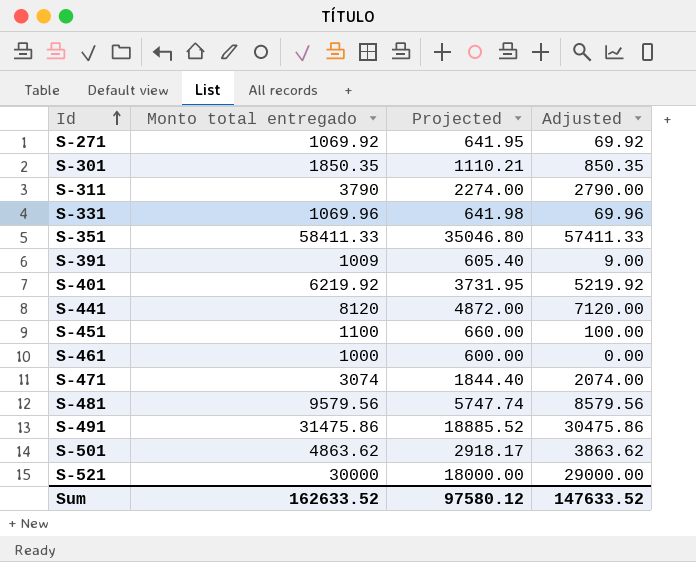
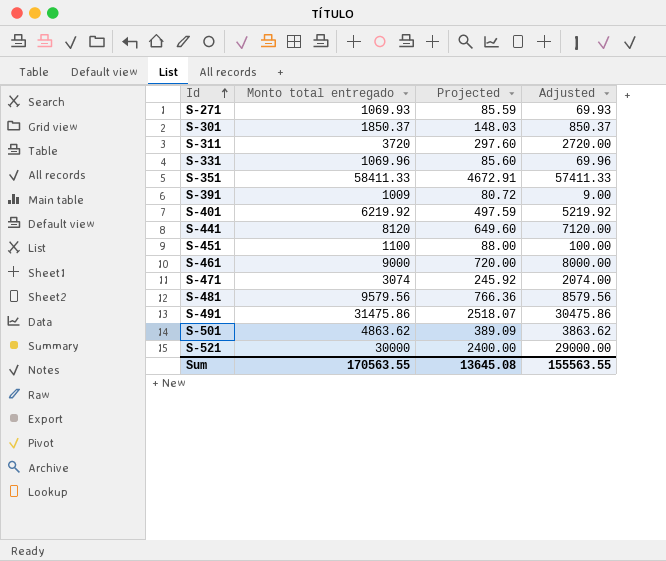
column Projected | formula: [Monto total entregado] * 0.6 -> [Monto total entregado] * 0.08
S-271 | Monto total entregado: 1069.92 -> 1069.93
S-271 | Adjusted: 69.92 -> 69.93
S-301 | Monto total entregado: 1850.35 -> 1850.37
S-301 | Adjusted: 850.35 -> 850.37
S-311 | Monto total entregado: 3790 -> 3720
S-311 | Adjusted: 2790.00 -> 2720.00
S-461 | Monto total entregado: 1000 -> 9000
S-461 | Adjusted: 0.00 -> 8000.00
Sum | Monto total entregado: 162633.52 -> 170563.55
Sum | Projected: 97580.12 -> 13645.08
Sum | Adjusted: 147633.52 -> 155563.55

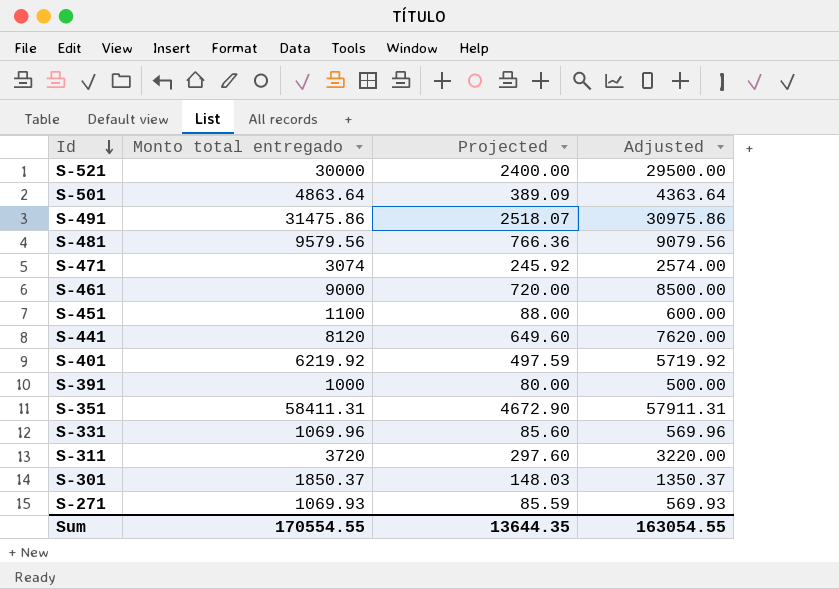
row order: Id ascending -> Id descending
column Adjusted | formula: [Monto total entregado] - 1000 -> [Monto total entregado] - 500
S-501 | Monto total entregado: 4863.62 -> 4863.64
S-391 | Monto total entregado: 1009 -> 1000
S-391 | Projected: 80.72 -> 80.00
S-351 | Monto total entregado: 58411.33 -> 58411.31
S-351 | Projected: 4672.91 -> 4672.90
Sum | Monto total entregado: 170563.55 -> 170554.55
Sum | Projected: 13645.08 -> 13644.35
Sum | Adjusted: 155563.55 -> 163054.55

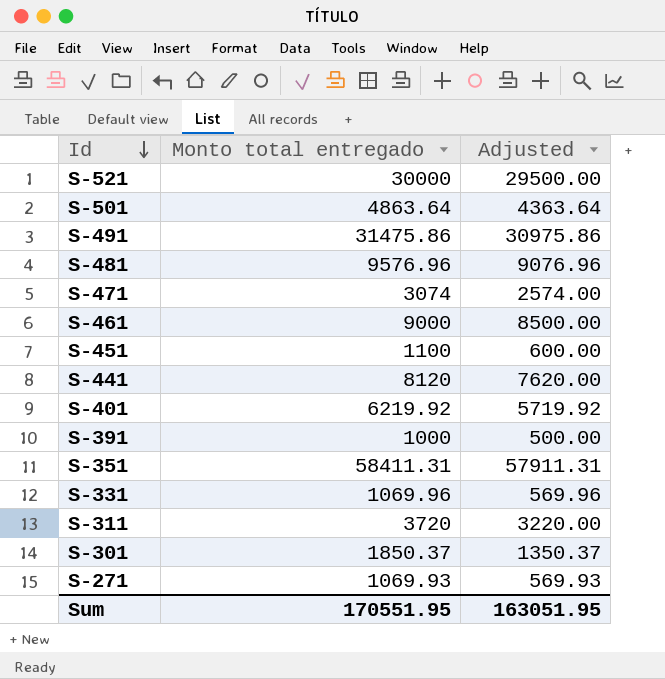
column Projected | formula: [Monto total entregado] * 0.08 -> none
S-481 | Monto total entregado: 9579.56 -> 9576.96
S-481 | Adjusted: 9079.56 -> 9076.96
Sum | Monto total entregado: 170554.55 -> 170551.95
Sum | Adjusted: 163054.55 -> 163051.95

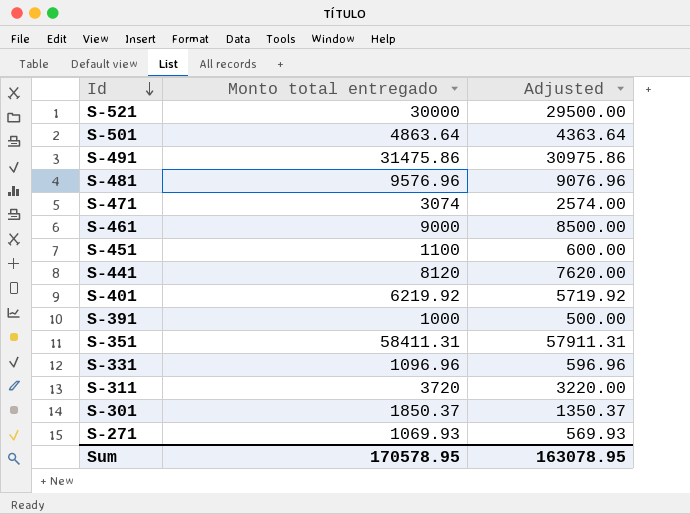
S-331 | Monto total entregado: 1069.96 -> 1096.96
S-331 | Adjusted: 569.96 -> 596.96
Sum | Monto total entregado: 170551.95 -> 170578.95
Sum | Adjusted: 163051.95 -> 163078.95

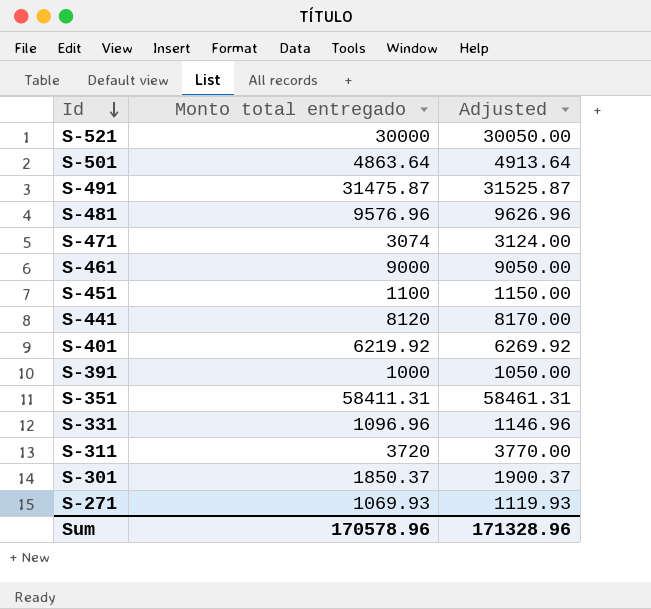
column Adjusted | formula: [Monto total entregado] - 500 -> [Monto total entregado] + 50
S-491 | Monto total entregado: 31475.86 -> 31475.87
Sum | Monto total entregado: 170578.95 -> 170578.96
Sum | Adjusted: 163078.95 -> 171328.96

